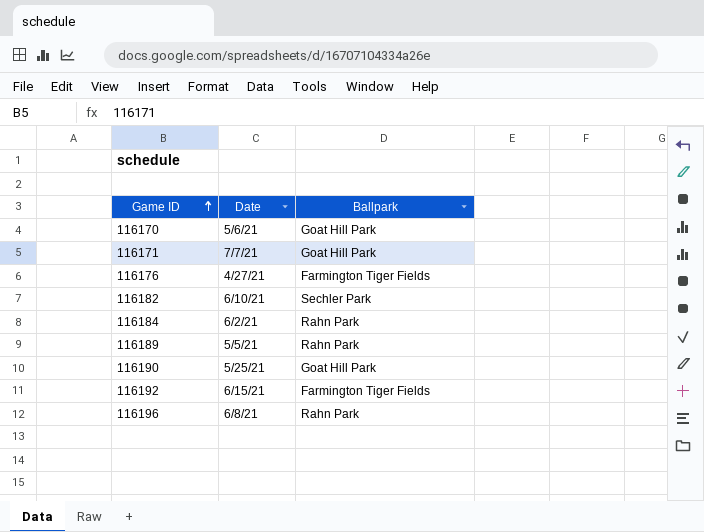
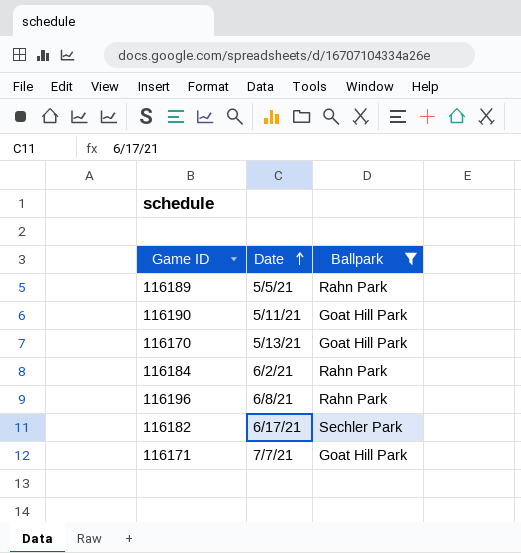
filter: none -> Ballpark != Farmington Tiger Fields
row order: Game ID ascending -> Date ascending
116190 | Date: 5/25/21 -> 5/11/21
116170 | Date: 5/6/21 -> 5/13/21
116182 | Date: 6/10/21 -> 6/17/21

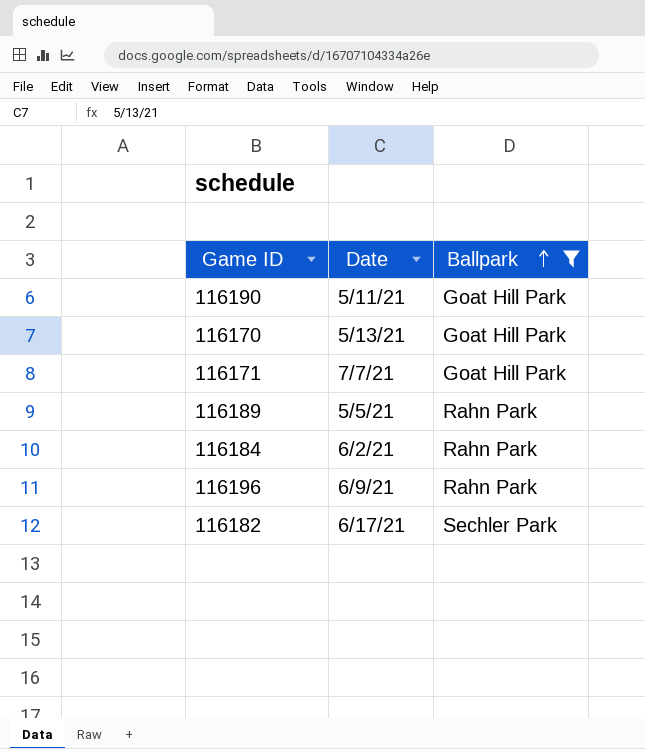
row order: Date ascending -> Ballpark ascending
116196 | Date: 6/8/21 -> 6/9/21

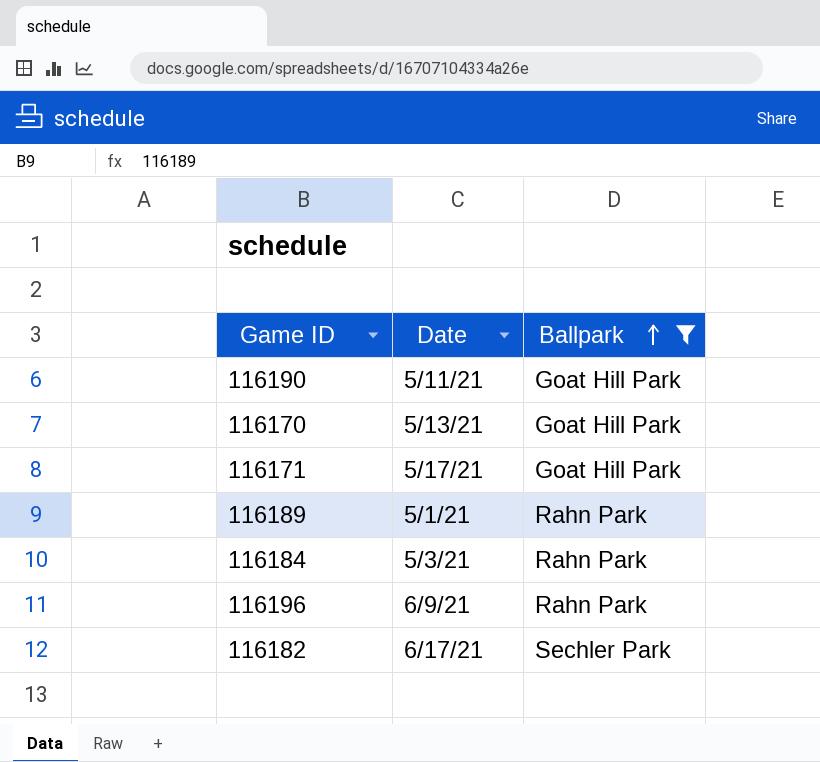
116171 | Date: 7/7/21 -> 5/17/21
116189 | Date: 5/5/21 -> 5/1/21
116184 | Date: 6/2/21 -> 5/3/21

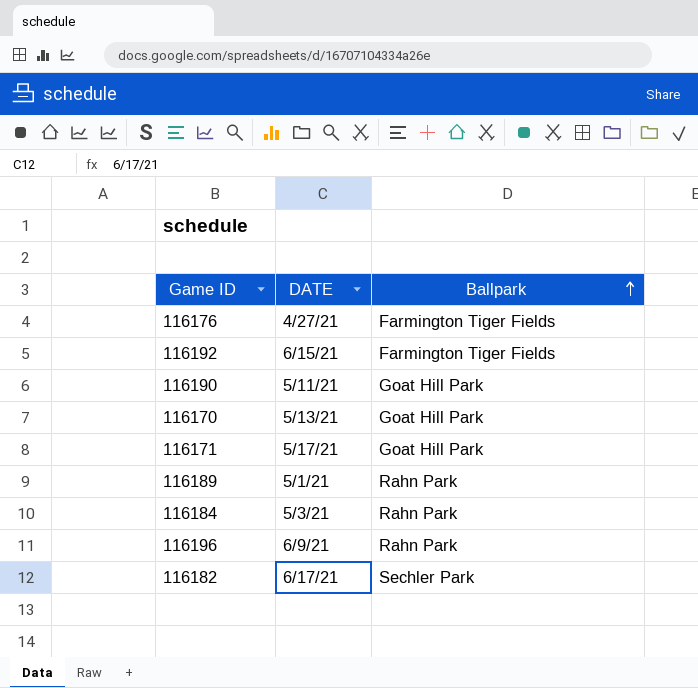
filter: Ballpark != Farmington Tiger Fields -> none
column name: Date -> DATE

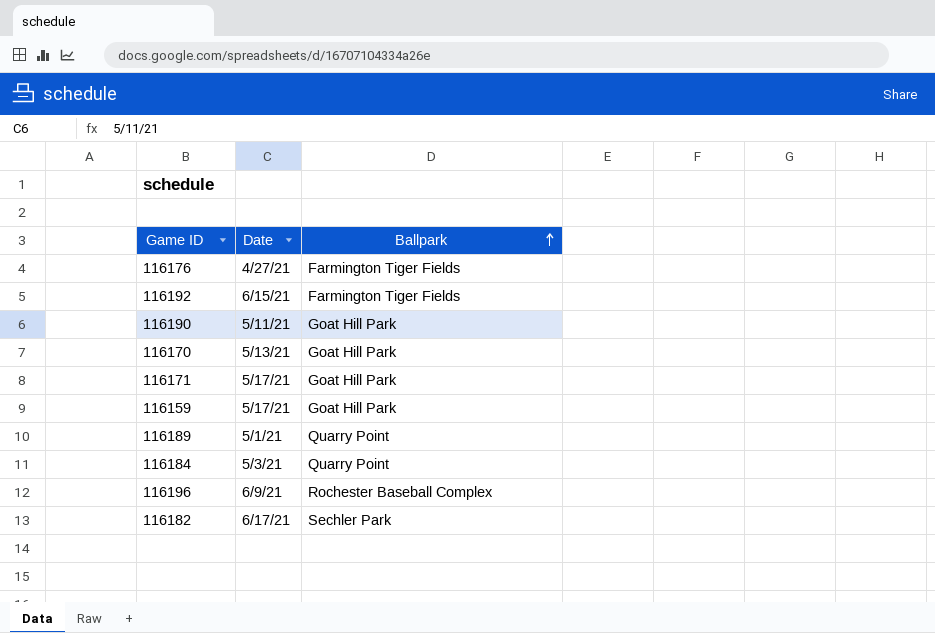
column name: DATE -> Date
row 116159: none -> 5/17/21 | Goat Hill Park
116189 | Ballpark: Rahn Park -> Quarry Point
116184 | Ballpark: Rahn Park -> Quarry Point
116196 | Ballpark: Rahn Park -> Rochester Baseball Complex

